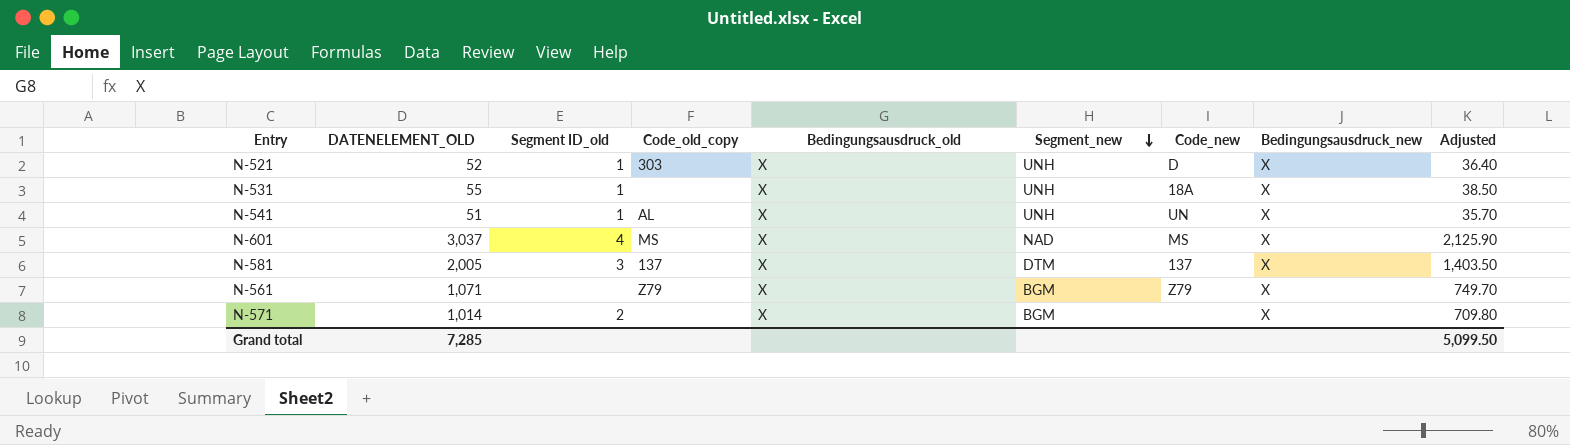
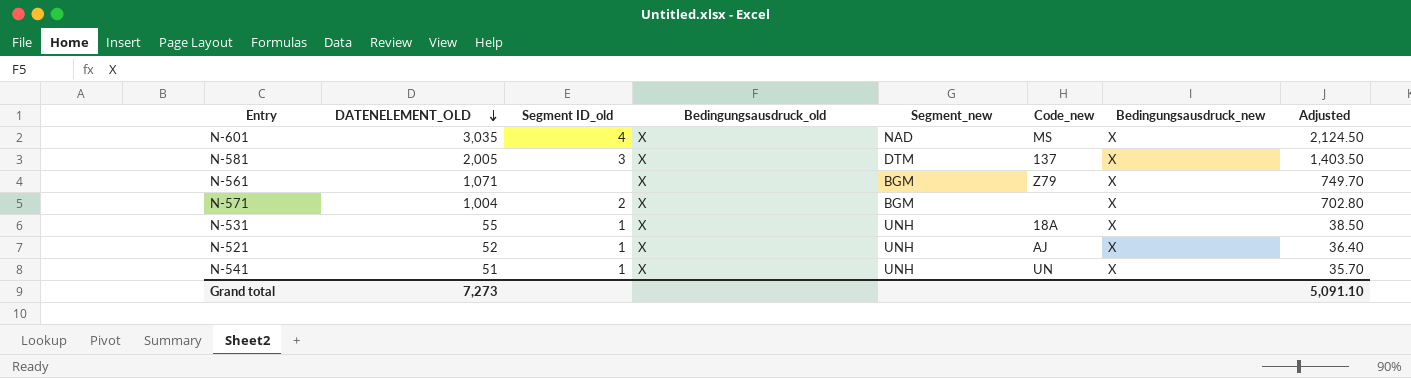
row order: Segment_new descending -> DATENELEMENT_OLD descending
column Code_old_copy | position: 4 -> none
N-601 | DATENELEMENT_OLD: 3,037 -> 3,035
N-601 | Adjusted: 2,125.90 -> 2,124.50
N-571 | DATENELEMENT_OLD: 1,014 -> 1,004
N-571 | Adjusted: 709.80 -> 702.80
N-521 | Code_new: D -> AJ
Grand total | DATENELEMENT_OLD: 7,285 -> 7,273
Grand total | Adjusted: 5,099.50 -> 5,091.10

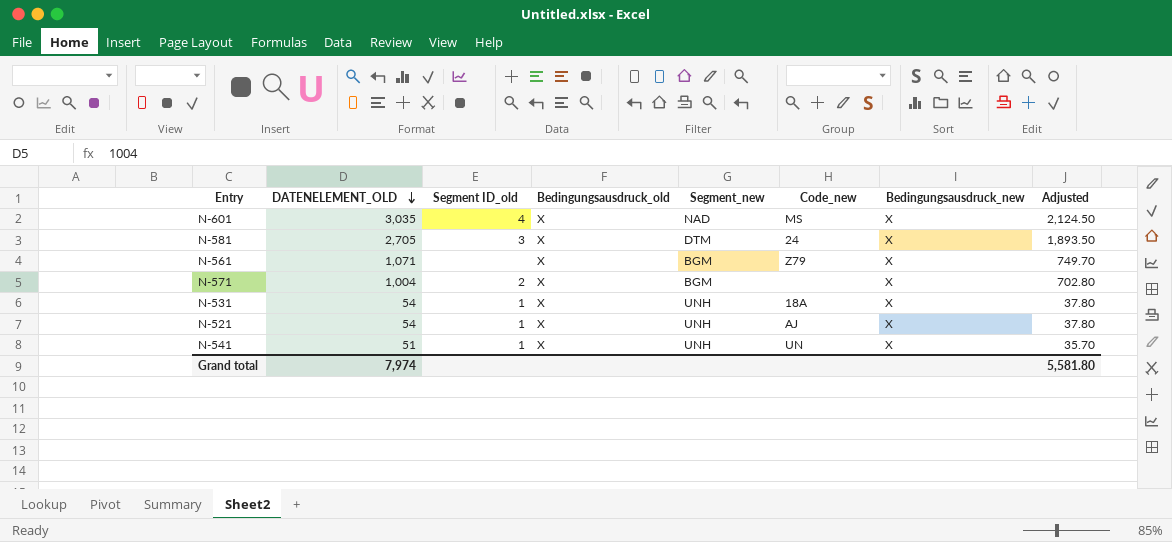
N-581 | DATENELEMENT_OLD: 2,005 -> 2,705
N-581 | Code_new: 137 -> 24
N-581 | Adjusted: 1,403.50 -> 1,893.50
N-531 | DATENELEMENT_OLD: 55 -> 54
N-531 | Adjusted: 38.50 -> 37.80
N-521 | DATENELEMENT_OLD: 52 -> 54
N-521 | Adjusted: 36.40 -> 37.80
Grand total | DATENELEMENT_OLD: 7,273 -> 7,974
Grand total | Adjusted: 5,091.10 -> 5,581.80

